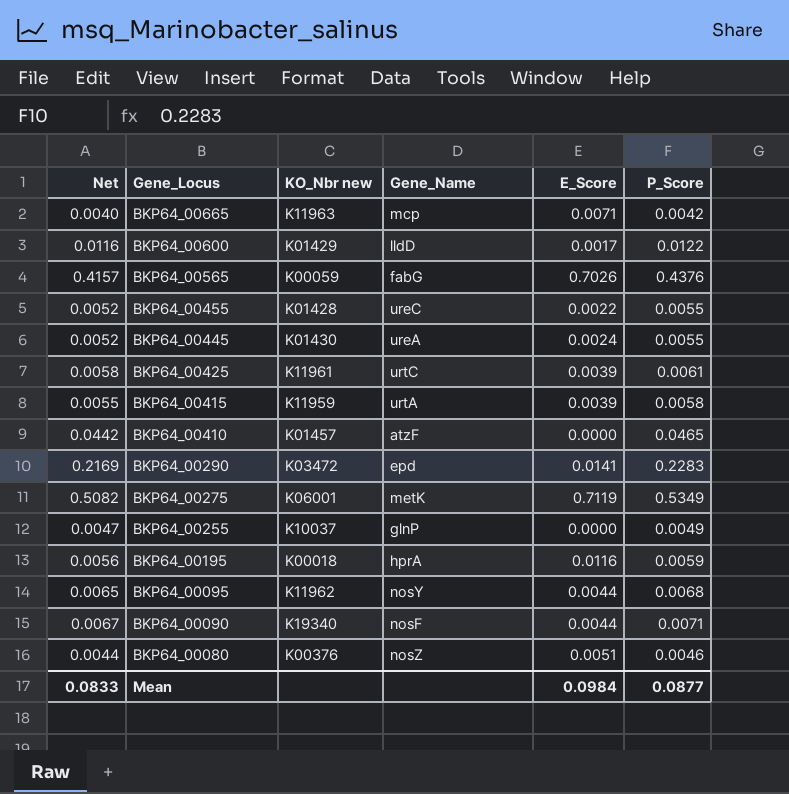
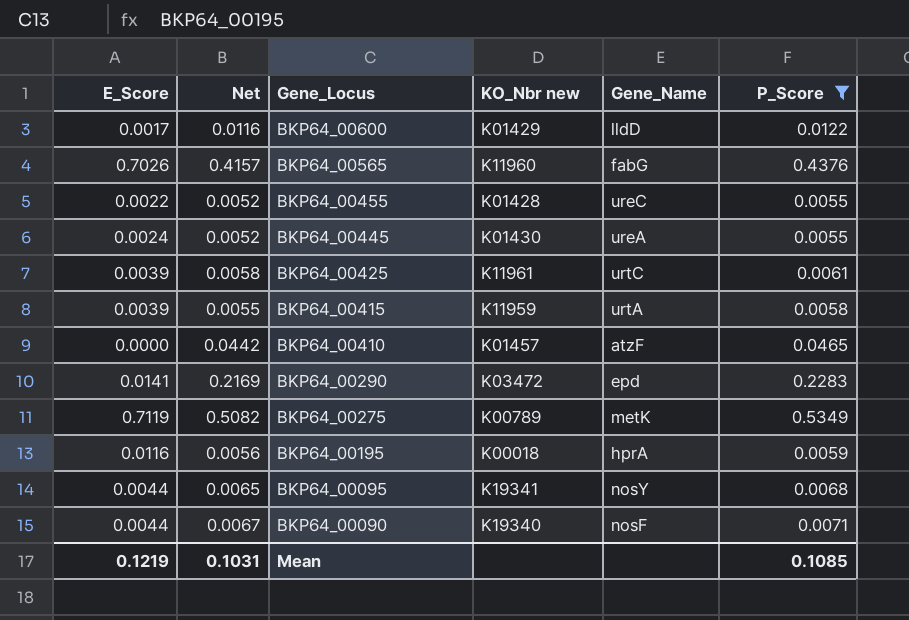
filter: none -> P_Score >= 0.0055
column E_Score | position: 5 -> 1
BKP64_00565 | KO_Nbr new: K00059 -> K11960
BKP64_00275 | KO_Nbr new: K06001 -> K00789
BKP64_00095 | KO_Nbr new: K11962 -> K19341
Mean | E_Score: 0.0984 -> 0.1219
Mean | Net: 0.0833 -> 0.1031
Mean | P_Score: 0.0877 -> 0.1085

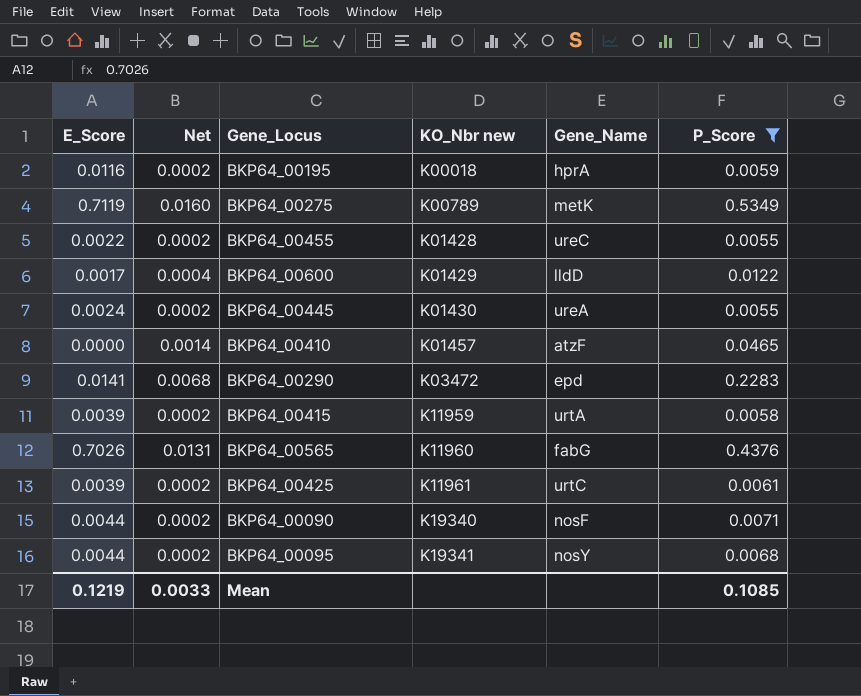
row order: Gene_Locus descending -> KO_Nbr new ascending
column Net | formula: [P_Score] * 0.95 -> [P_Score] * 0.03
Mean | Net: 0.1031 -> 0.0033

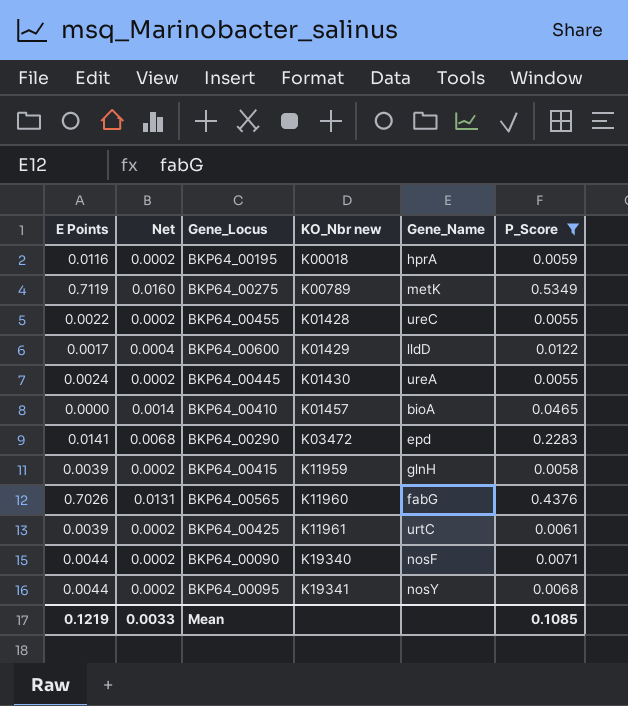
column name: E_Score -> E Points
BKP64_00410 | Gene_Name: atzF -> bioA
BKP64_00415 | Gene_Name: urtA -> glnH

